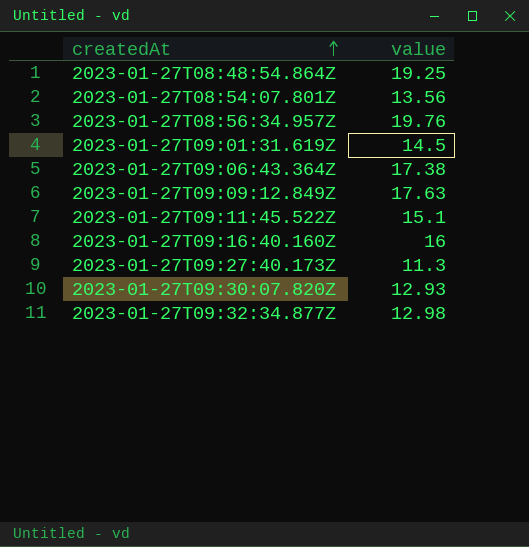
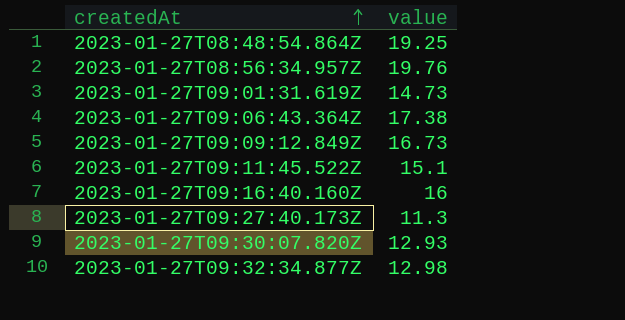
row 2023-01-27T08:54:07.801Z: 13.56 -> none
2023-01-27T09:01:31.619Z | value: 14.5 -> 14.73
2023-01-27T09:09:12.849Z | value: 17.63 -> 16.73

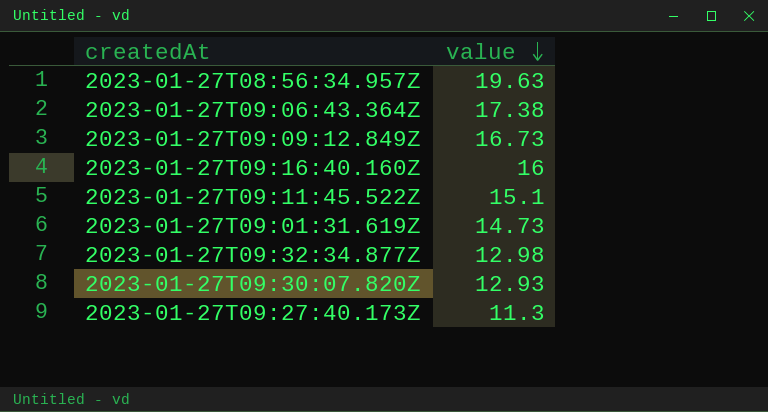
row order: createdAt ascending -> value descending
row 2023-01-27T08:48:54.864Z: 19.25 -> none
2023-01-27T08:56:34.957Z | value: 19.76 -> 19.63

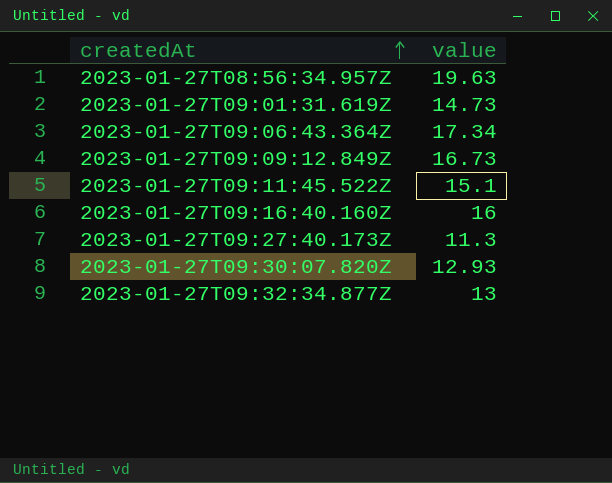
row order: value descending -> createdAt ascending
2023-01-27T09:06:43.364Z | value: 17.38 -> 17.34
2023-01-27T09:32:34.877Z | value: 12.98 -> 13

